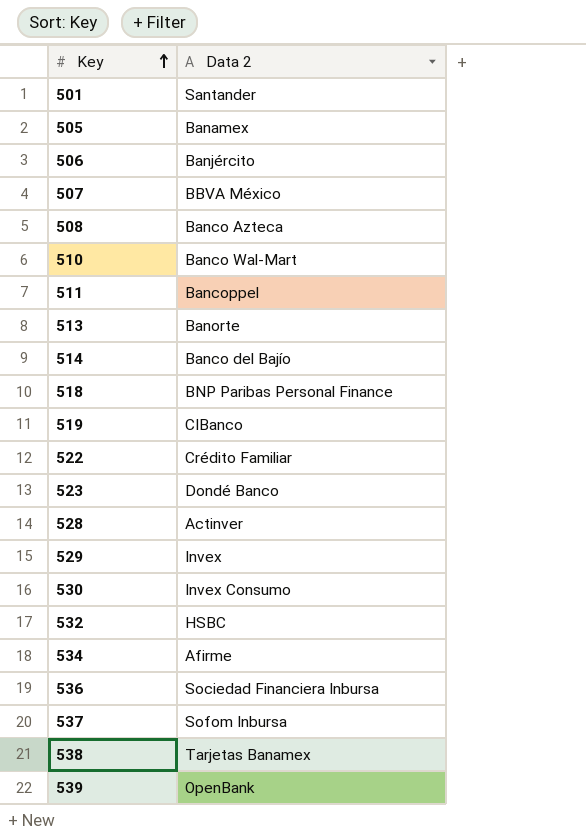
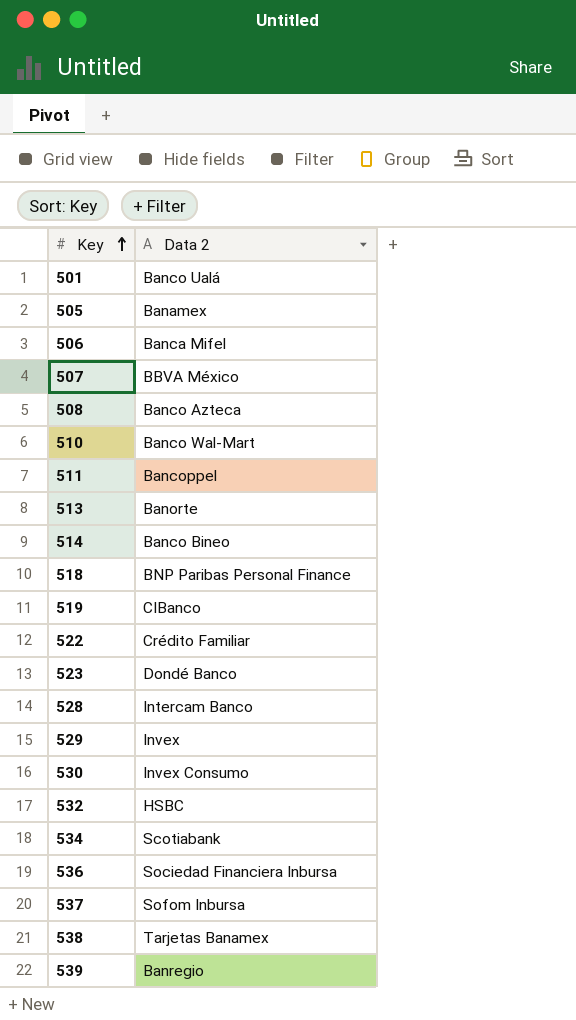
501 | Data 2: Santander -> Banco Ualá
506 | Data 2: Banjército -> Banca Mifel
514 | Data 2: Banco del Bajío -> Banco Bineo
528 | Data 2: Actinver -> Intercam Banco
534 | Data 2: Afirme -> Scotiabank
539 | Data 2: OpenBank -> Banregio

